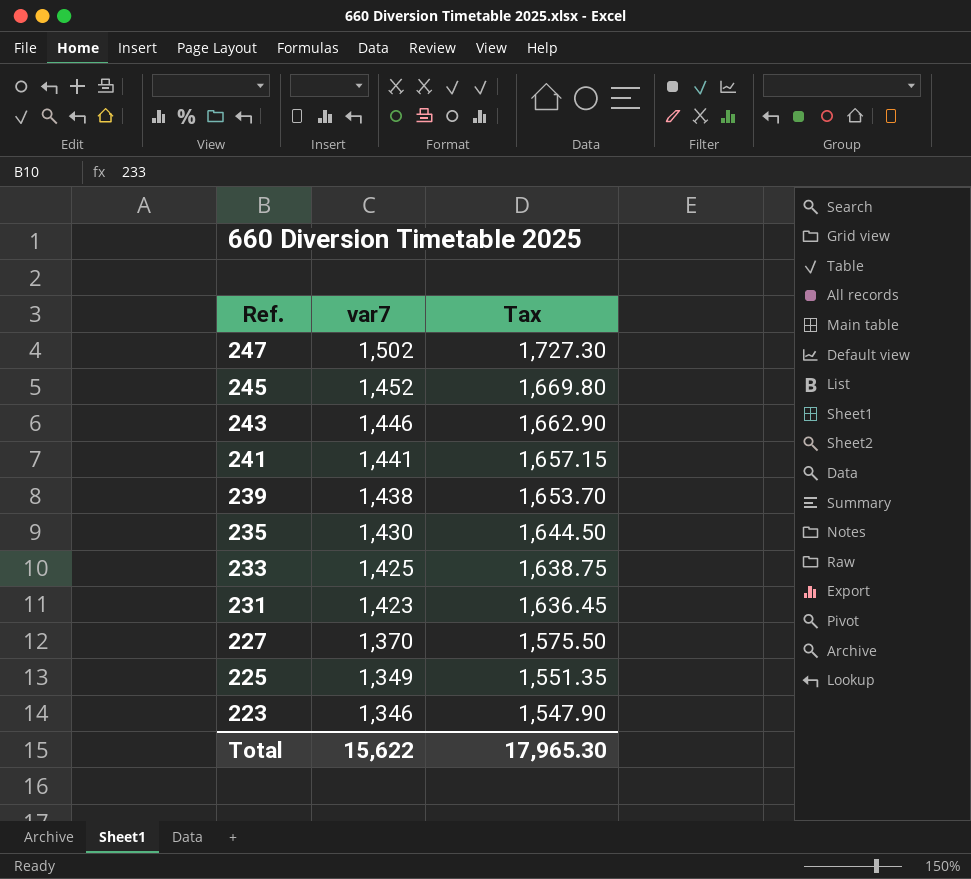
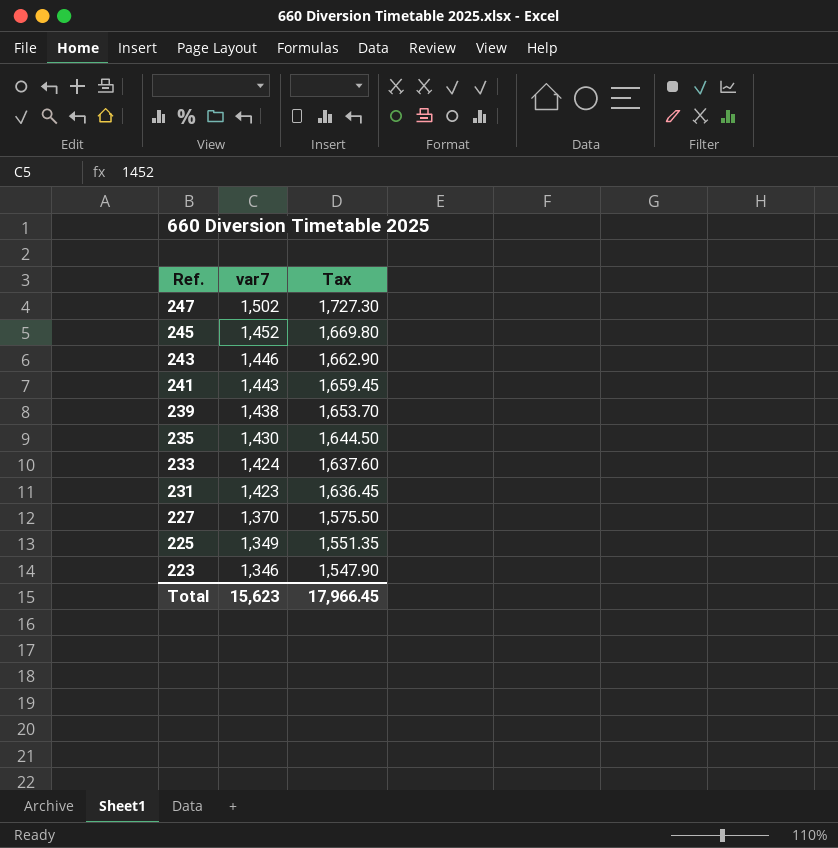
241 | var7: 1,441 -> 1,443
241 | Tax: 1,657.15 -> 1,659.45
233 | var7: 1,425 -> 1,424
233 | Tax: 1,638.75 -> 1,637.60
Total | var7: 15,622 -> 15,623
Total | Tax: 17,965.30 -> 17,966.45

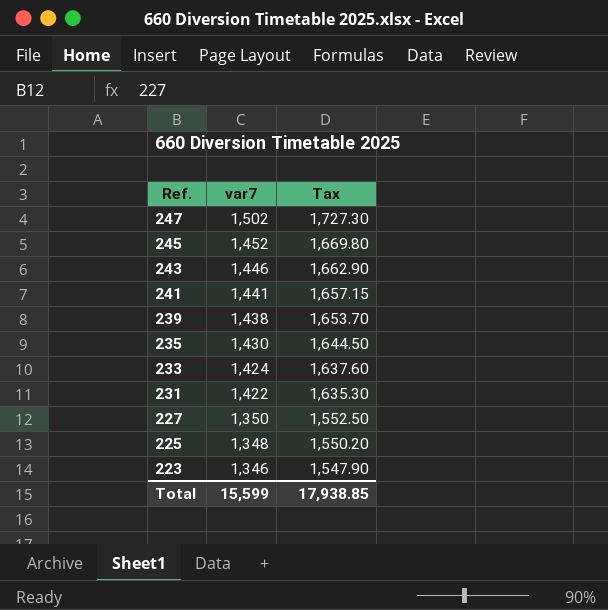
241 | var7: 1,443 -> 1,441
241 | Tax: 1,659.45 -> 1,657.15
231 | var7: 1,423 -> 1,422
231 | Tax: 1,636.45 -> 1,635.30
227 | var7: 1,370 -> 1,350
227 | Tax: 1,575.50 -> 1,552.50
225 | var7: 1,349 -> 1,348
225 | Tax: 1,551.35 -> 1,550.20
Total | var7: 15,623 -> 15,599
Total | Tax: 17,966.45 -> 17,938.85

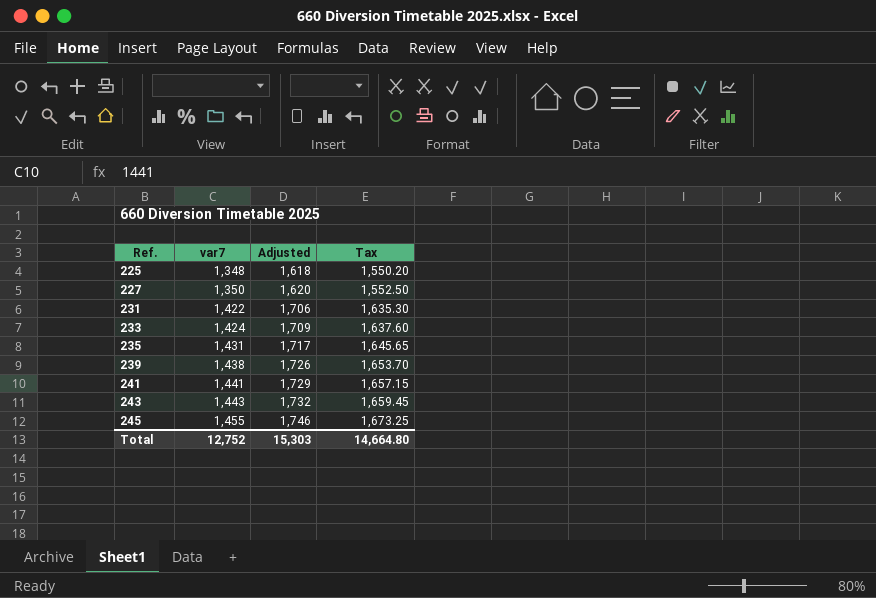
row order: Ref. descending -> Ref. ascending
column Adjusted | formula: none -> [var7] * 1.2
row 247: 1,502 | 1,727.30 -> none
row 223: 1,346 | 1,547.90 -> none
235 | var7: 1,430 -> 1,431
235 | Tax: 1,644.50 -> 1,645.65
243 | var7: 1,446 -> 1,443
243 | Tax: 1,662.90 -> 1,659.45
245 | var7: 1,452 -> 1,455
245 | Tax: 1,669.80 -> 1,673.25
Total | var7: 15,599 -> 12,752
Total | Tax: 17,938.85 -> 14,664.80

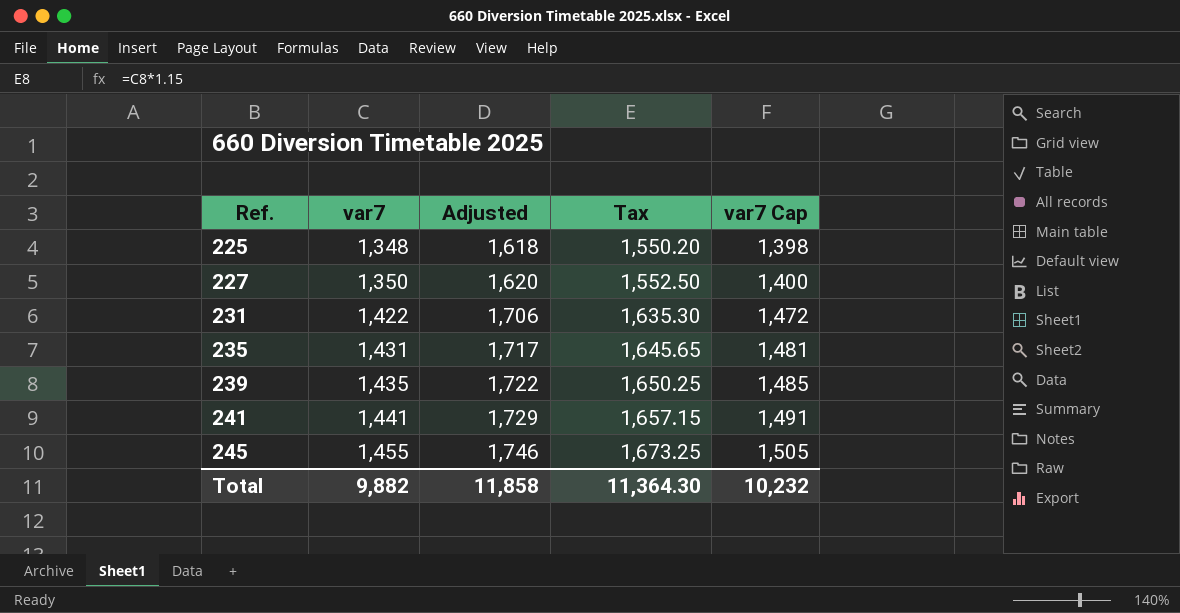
column var7 Cap | formula: none -> [var7] + 50
row 233: 1,424 | 1,709 | 1,637.60 -> none
row 243: 1,443 | 1,732 | 1,659.45 -> none
239 | var7: 1,438 -> 1,435
239 | Adjusted: 1,726 -> 1,722
239 | Tax: 1,653.70 -> 1,650.25
Total | var7: 12,752 -> 9,882
Total | Adjusted: 15,303 -> 11,858
Total | Tax: 14,664.80 -> 11,364.30

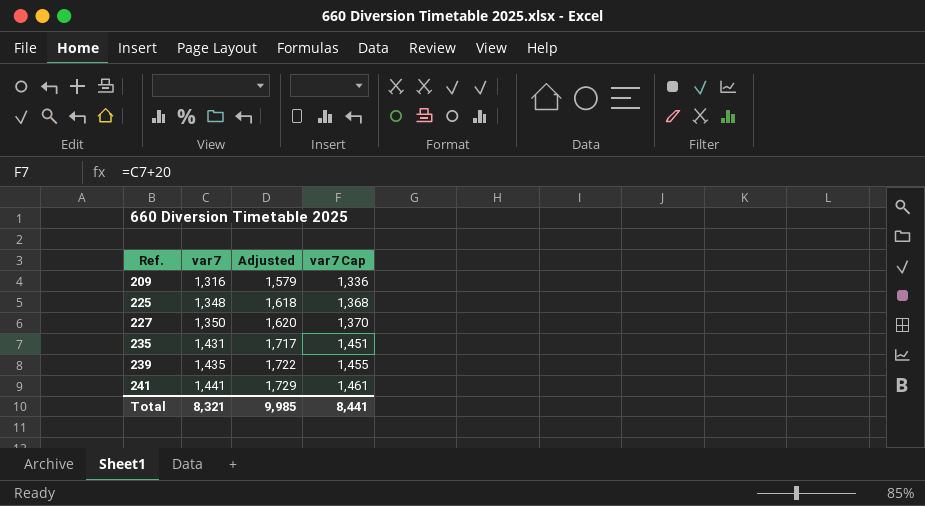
column Tax | formula: [var7] * 1.15 -> none
column var7 Cap | formula: [var7] + 50 -> [var7] + 20
row 231: 1,422 | 1,706 | 1,635.30 | 1,472 -> none
row 245: 1,455 | 1,746 | 1,673.25 | 1,505 -> none
row 209: none -> 1,316 | 1,579 | 1,336
Total | var7: 9,882 -> 8,321
Total | Adjusted: 11,858 -> 9,985
Total | var7 Cap: 10,232 -> 8,441

